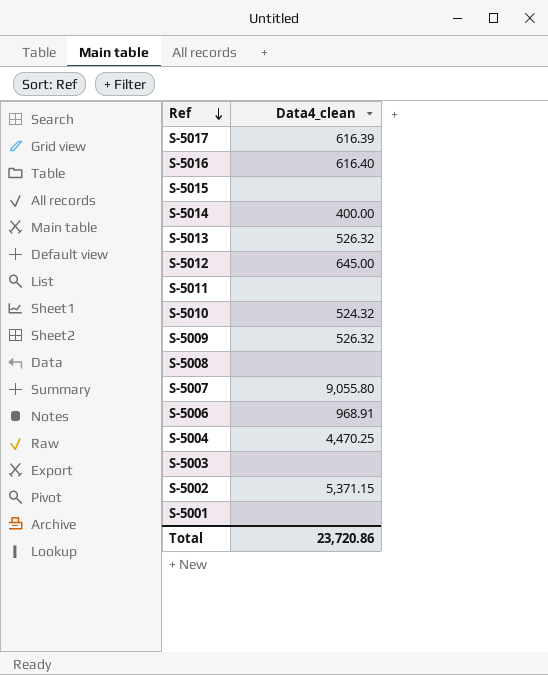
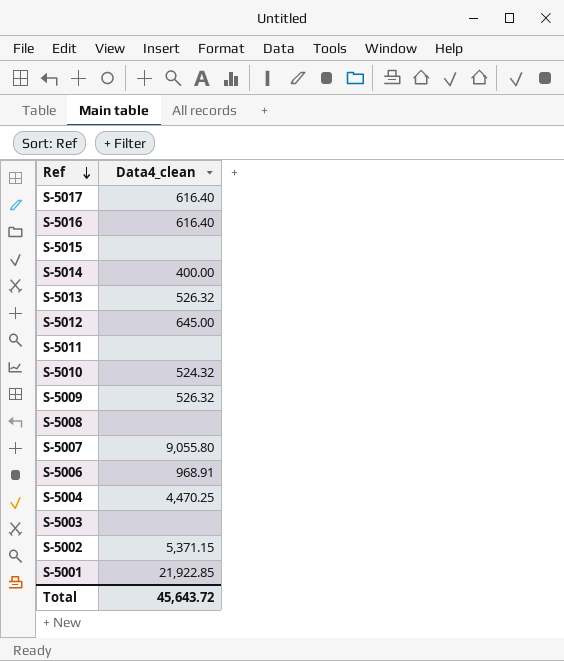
S-5017 | Data4_clean: 616.39 -> 616.40
S-5001 | Data4_clean: none -> 21,922.85
Total | Data4_clean: 23,720.86 -> 45,643.72

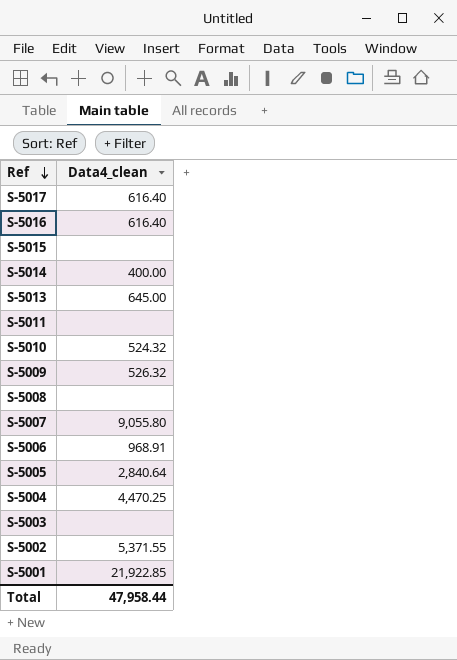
row S-5012: 645.00 -> none
S-5013 | Data4_clean: 526.32 -> 645.00
row S-5005: none -> 2,840.64
S-5002 | Data4_clean: 5,371.15 -> 5,371.55
Total | Data4_clean: 45,643.72 -> 47,958.44

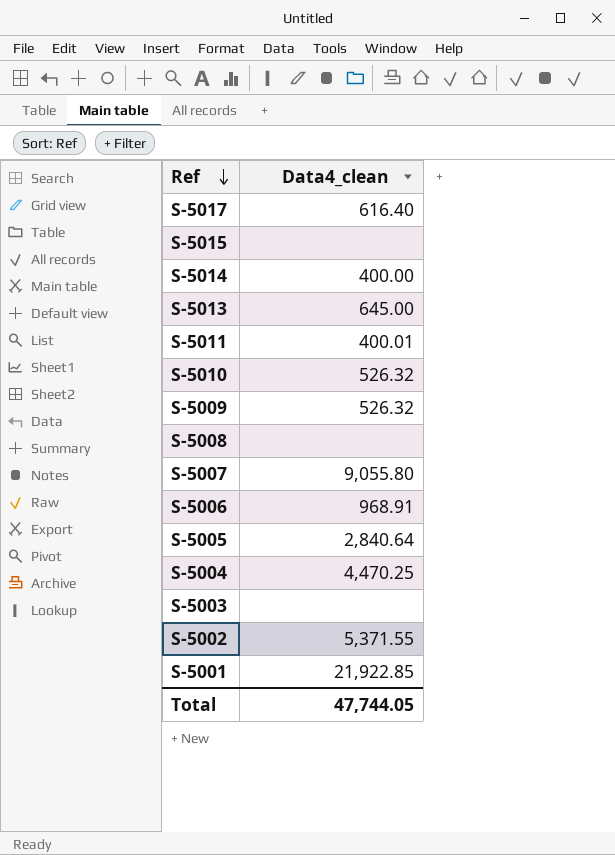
row S-5016: 616.40 -> none
S-5011 | Data4_clean: none -> 400.01
S-5010 | Data4_clean: 524.32 -> 526.32
Total | Data4_clean: 47,958.44 -> 47,744.05

